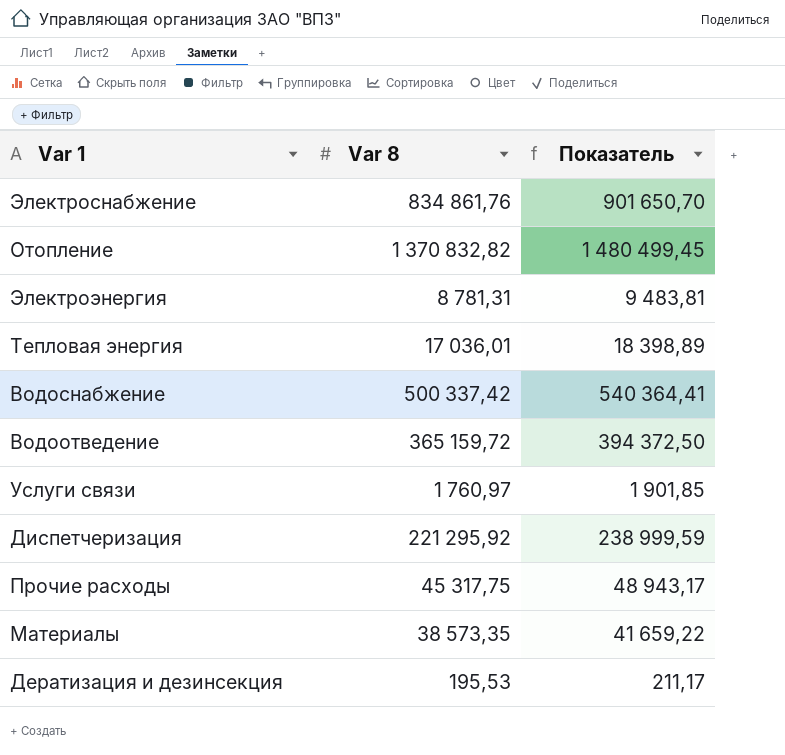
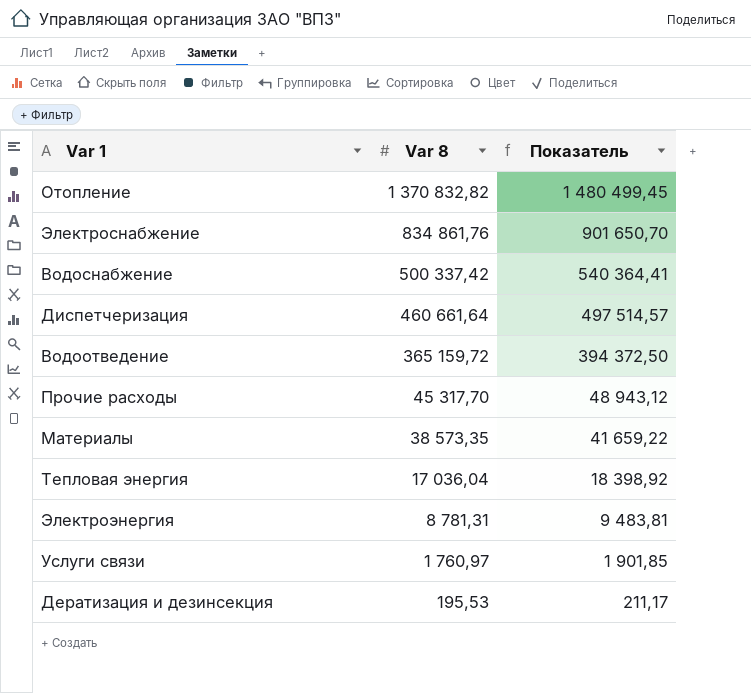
row order: none -> Var 8 descending
Диспетчеризация | Var 8: 221 295,92 -> 460 661,64
Диспетчеризация | Показатель: 238 999,59 -> 497 514,57
Прочие расходы | Var 8: 45 317,75 -> 45 317,70
Прочие расходы | Показатель: 48 943,17 -> 48 943,12
Тепловая энергия | Var 8: 17 036,01 -> 17 036,04
Тепловая энергия | Показатель: 18 398,89 -> 18 398,92

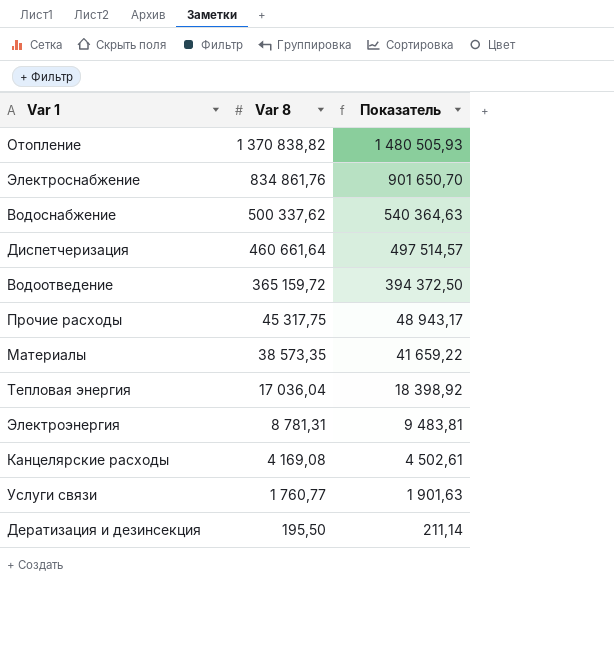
Отопление | Var 8: 1 370 832,82 -> 1 370 838,82
Отопление | Показатель: 1 480 499,45 -> 1 480 505,93
Водоснабжение | Var 8: 500 337,42 -> 500 337,62
Водоснабжение | Показатель: 540 364,41 -> 540 364,63
Прочие расходы | Var 8: 45 317,70 -> 45 317,75
Прочие расходы | Показатель: 48 943,12 -> 48 943,17
row Канцелярские расходы: none -> 4 169,08 | 4 502,61
Услуги связи | Var 8: 1 760,97 -> 1 760,77
Услуги связи | Показатель: 1 901,85 -> 1 901,63
Дератизация и дезинсекция | Var 8: 195,53 -> 195,50
Дератизация и дезинсекция | Показатель: 211,17 -> 211,14

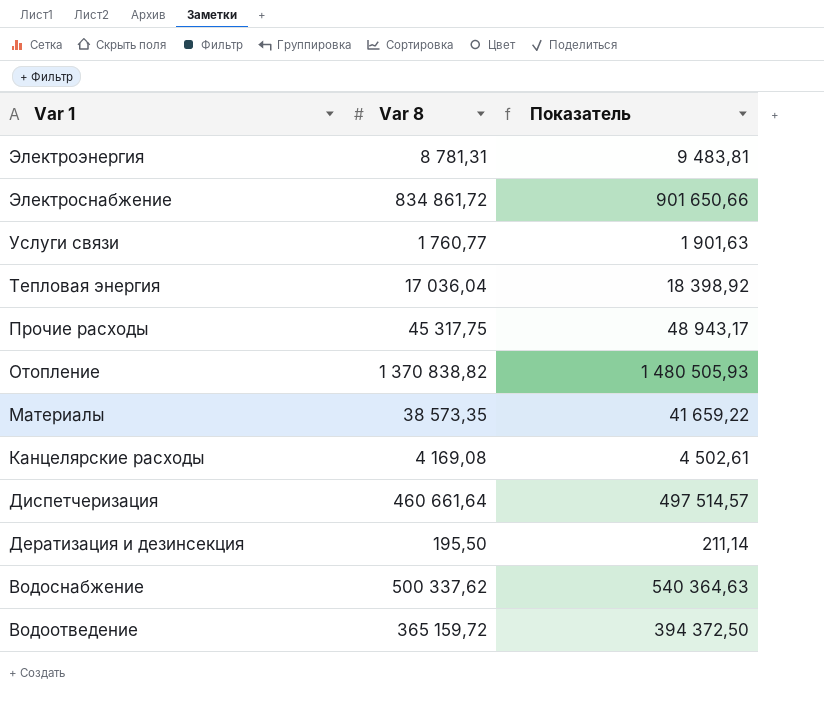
row order: Var 8 descending -> Var 1 descending
Электроснабжение | Var 8: 834 861,76 -> 834 861,72
Электроснабжение | Показатель: 901 650,70 -> 901 650,66

